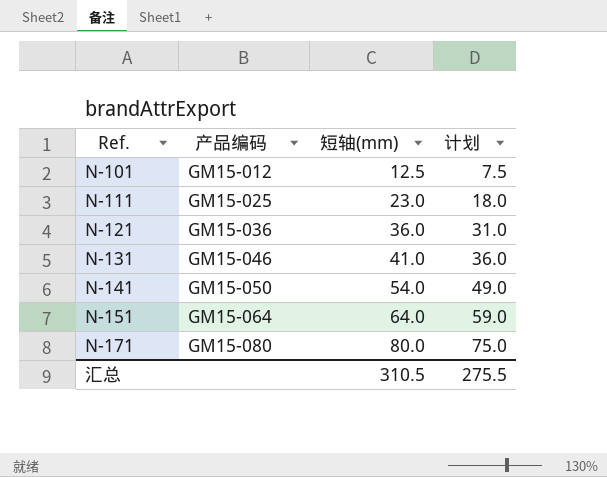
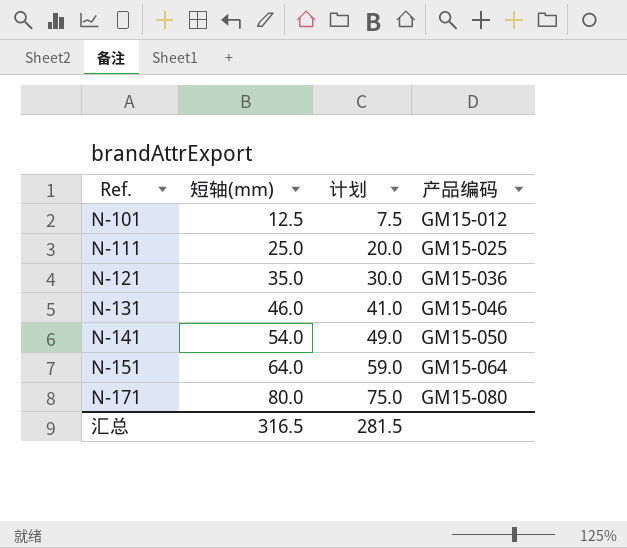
column 产品编码 | position: 2 -> 4
N-111 | 短轴(mm): 23.0 -> 25.0
N-111 | 计划: 18.0 -> 20.0
N-121 | 短轴(mm): 36.0 -> 35.0
N-121 | 计划: 31.0 -> 30.0
N-131 | 短轴(mm): 41.0 -> 46.0
N-131 | 计划: 36.0 -> 41.0
汇总 | 短轴(mm): 310.5 -> 316.5
汇总 | 计划: 275.5 -> 281.5

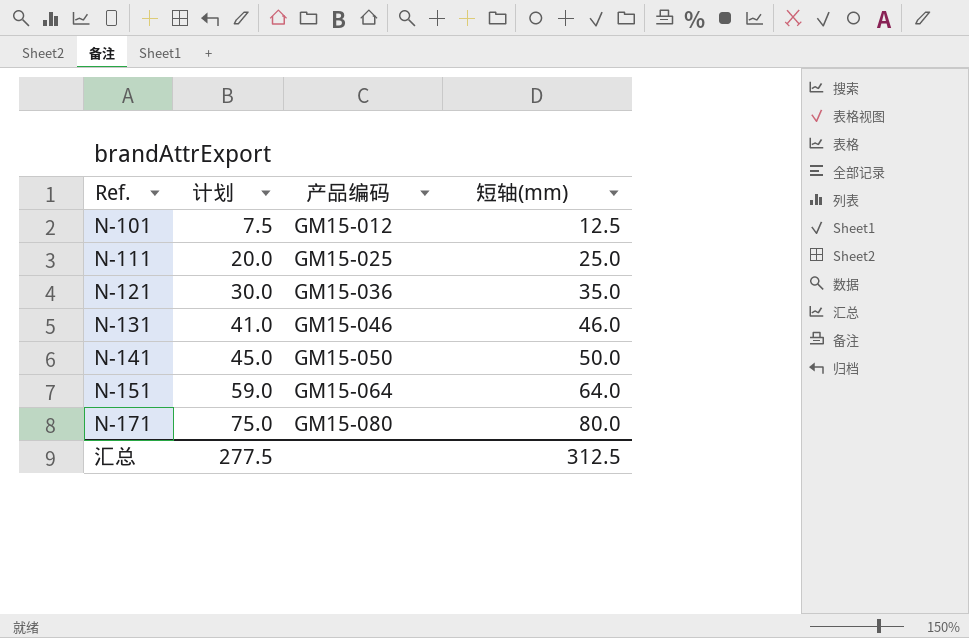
column 短轴(mm) | position: 2 -> 4
N-141 | 计划: 49.0 -> 45.0
N-141 | 短轴(mm): 54.0 -> 50.0
汇总 | 计划: 281.5 -> 277.5
汇总 | 短轴(mm): 316.5 -> 312.5

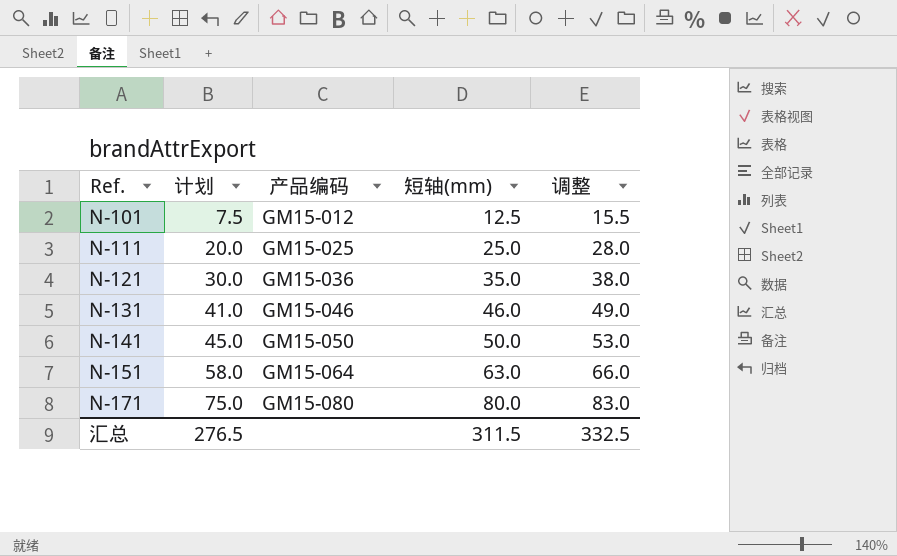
column 调整 | formula: none -> [短轴(mm)] + 3
N-151 | 计划: 59.0 -> 58.0
N-151 | 短轴(mm): 64.0 -> 63.0
汇总 | 计划: 277.5 -> 276.5
汇总 | 短轴(mm): 312.5 -> 311.5

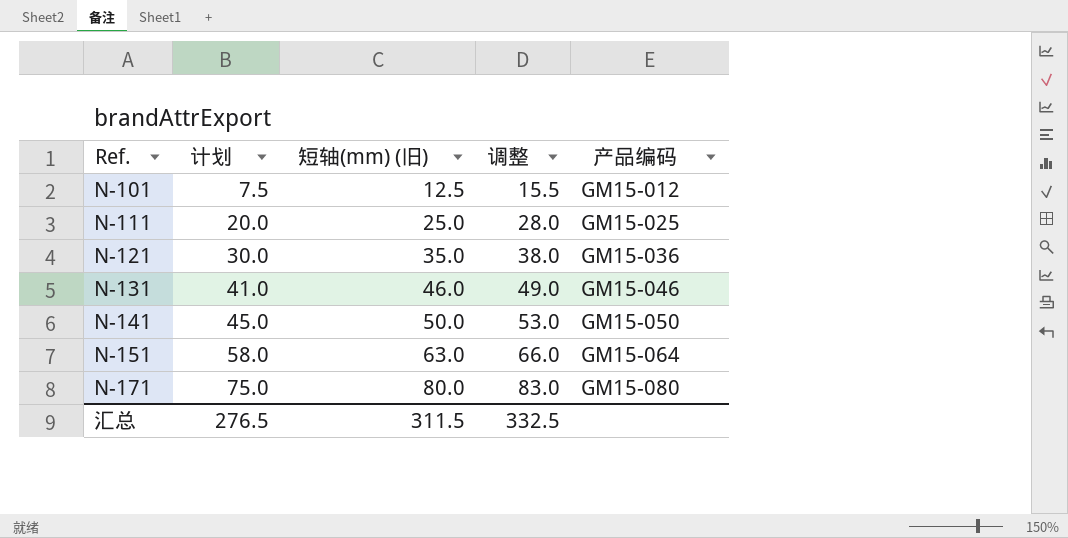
column name: 短轴(mm) -> 短轴(mm) (旧)
column 产品编码 | position: 3 -> 5

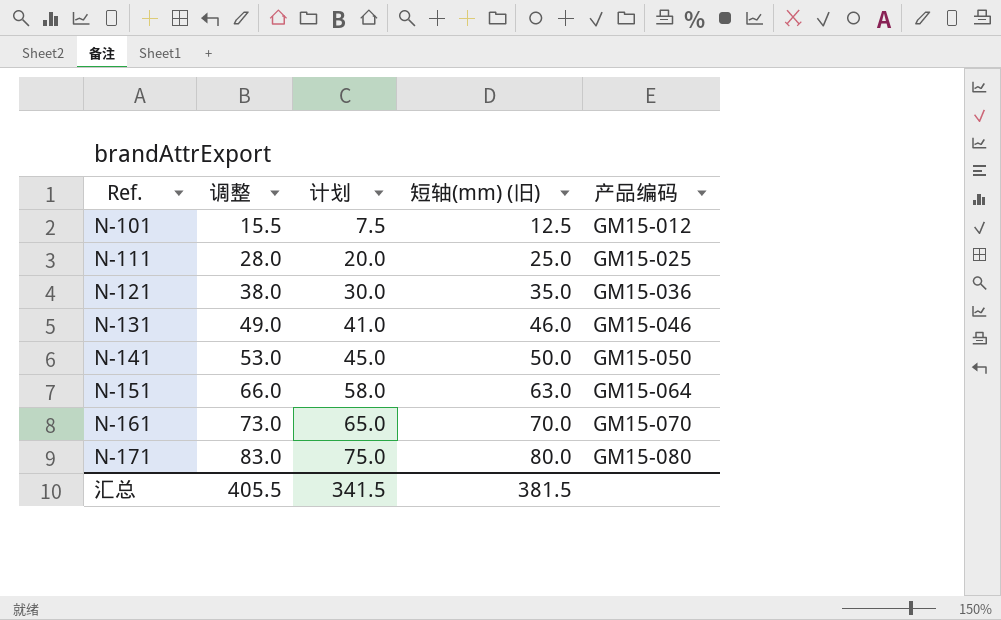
column 调整 | position: 4 -> 2
row N-161: none -> 73.0 | 65.0 | 70.0 | GM15-070
汇总 | 调整: 332.5 -> 405.5
汇总 | 计划: 276.5 -> 341.5
汇总 | 短轴(mm) (旧): 311.5 -> 381.5

